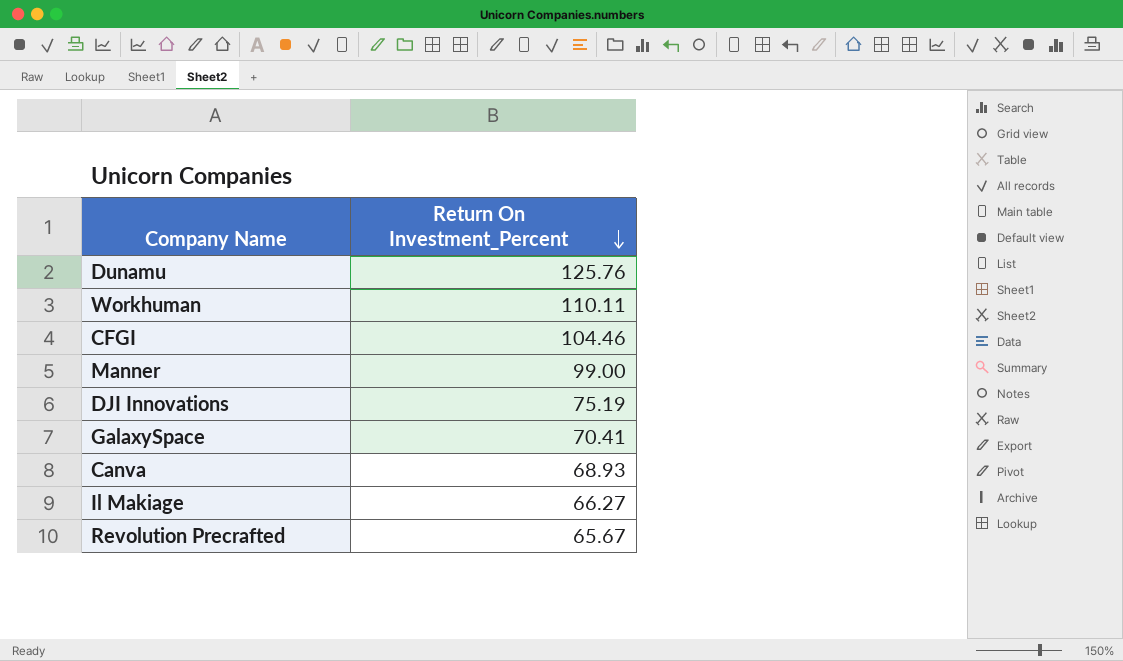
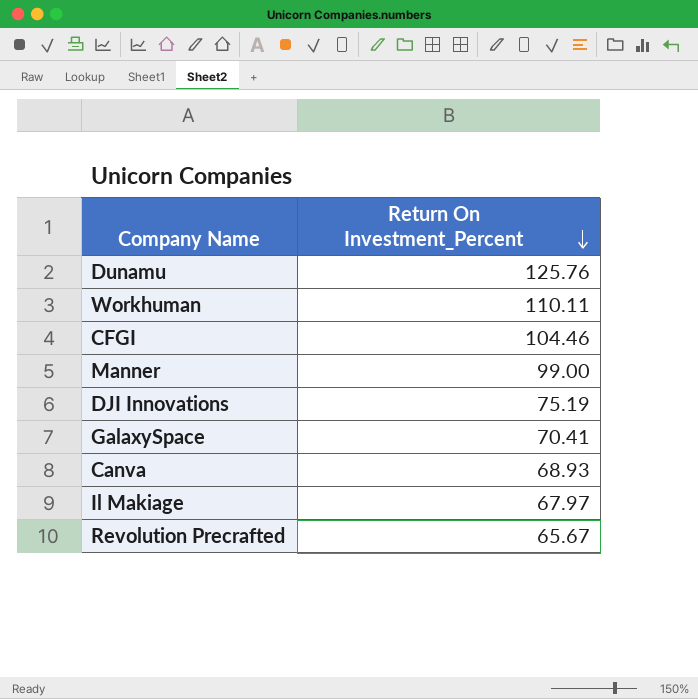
Il Makiage | Return On Investment_Percent: 66.27 -> 67.97

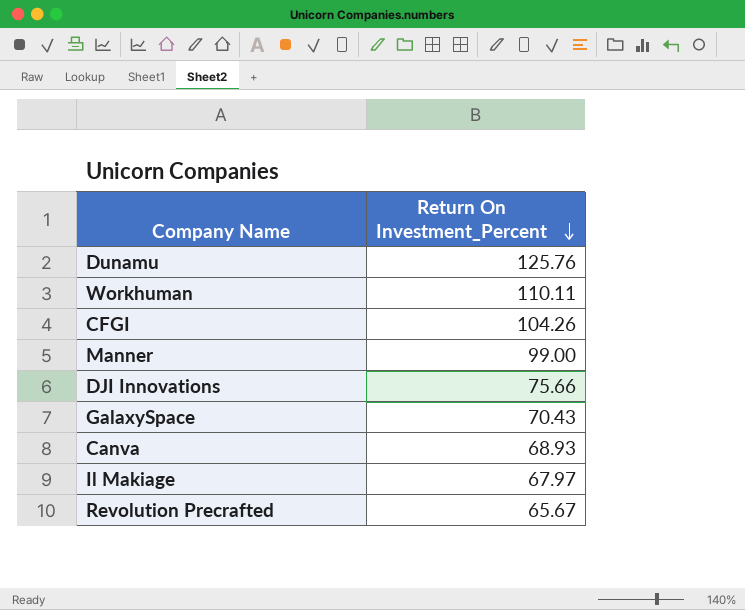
CFGI | Return On Investment_Percent: 104.46 -> 104.26
DJI Innovations | Return On Investment_Percent: 75.19 -> 75.66
GalaxySpace | Return On Investment_Percent: 70.41 -> 70.43

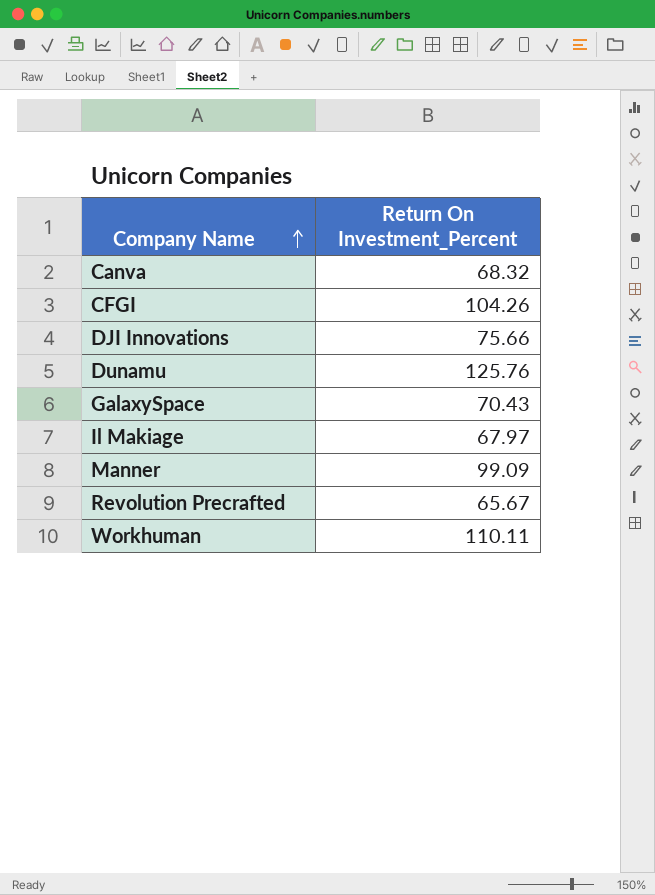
row order: Return On Investment_Percent descending -> Company Name ascending
Canva | Return On Investment_Percent: 68.93 -> 68.32
Manner | Return On Investment_Percent: 99.00 -> 99.09

